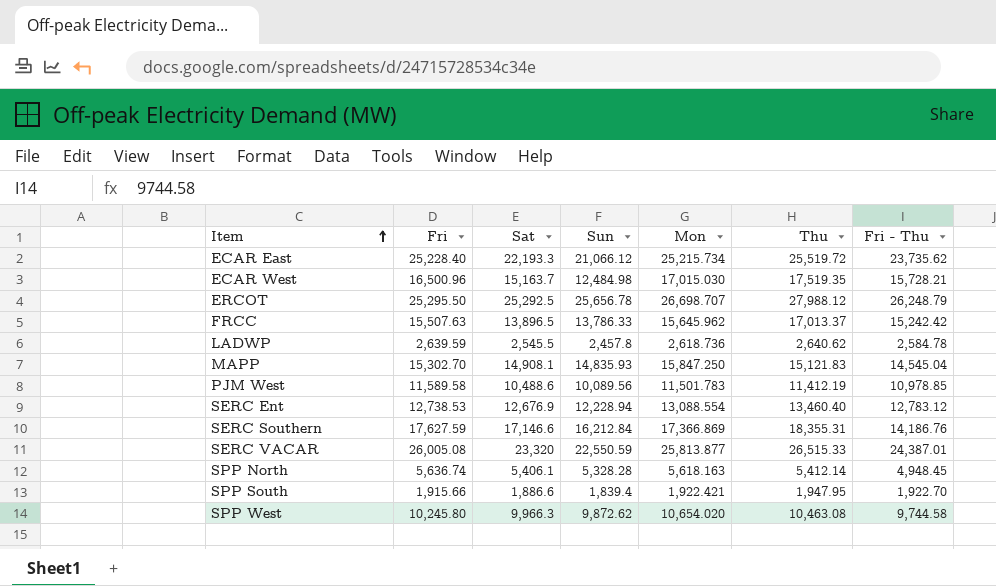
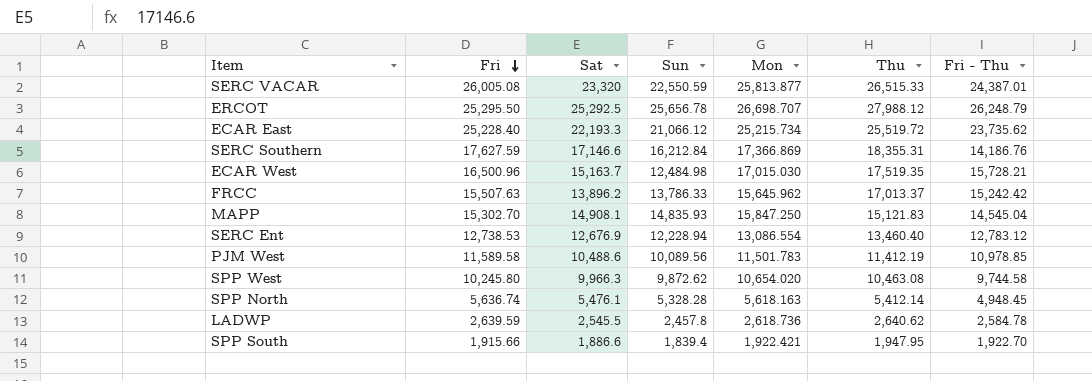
row order: Item ascending -> Fri descending
FRCC | Sat: 13,896.5 -> 13,896.2
SERC Ent | Mon: 13,088.554 -> 13,086.554
SPP North | Sat: 5,406.1 -> 5,476.1

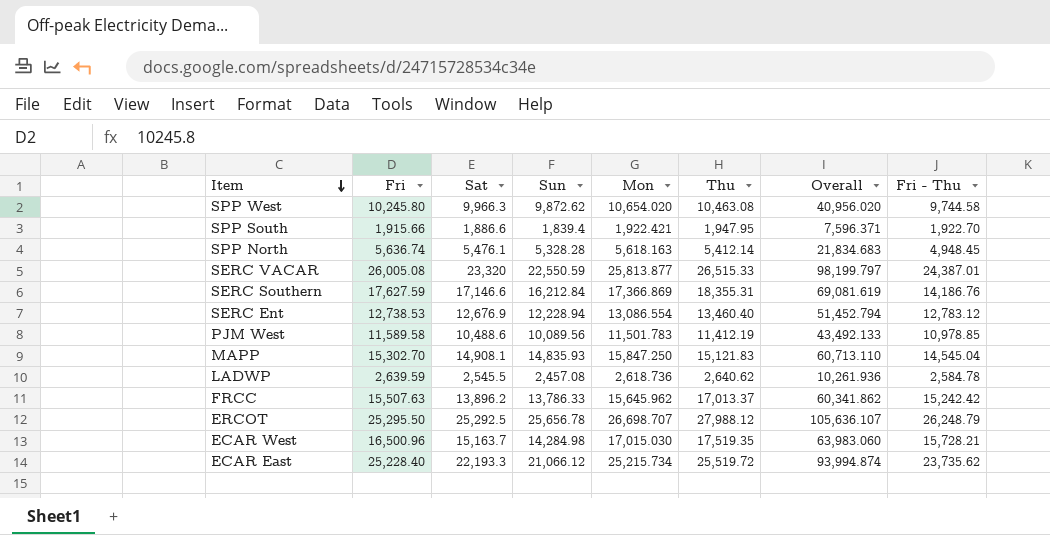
row order: Fri descending -> Item descending
column Overall | formula: none -> [Sat] + [Sun] + [Mon] + [Thu]
LADWP | Sun: 2,457.8 -> 2,457.08
ECAR West | Sun: 12,484.98 -> 14,284.98

